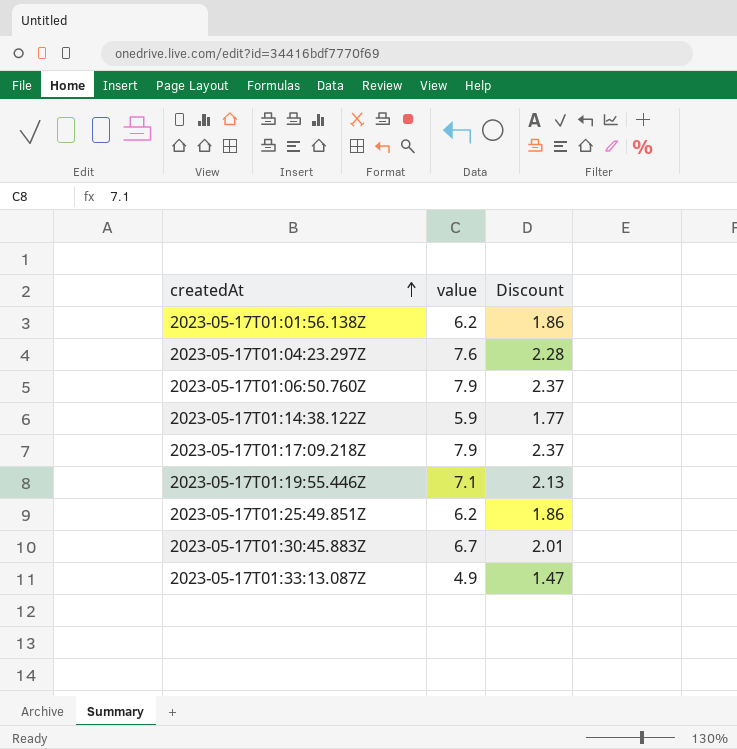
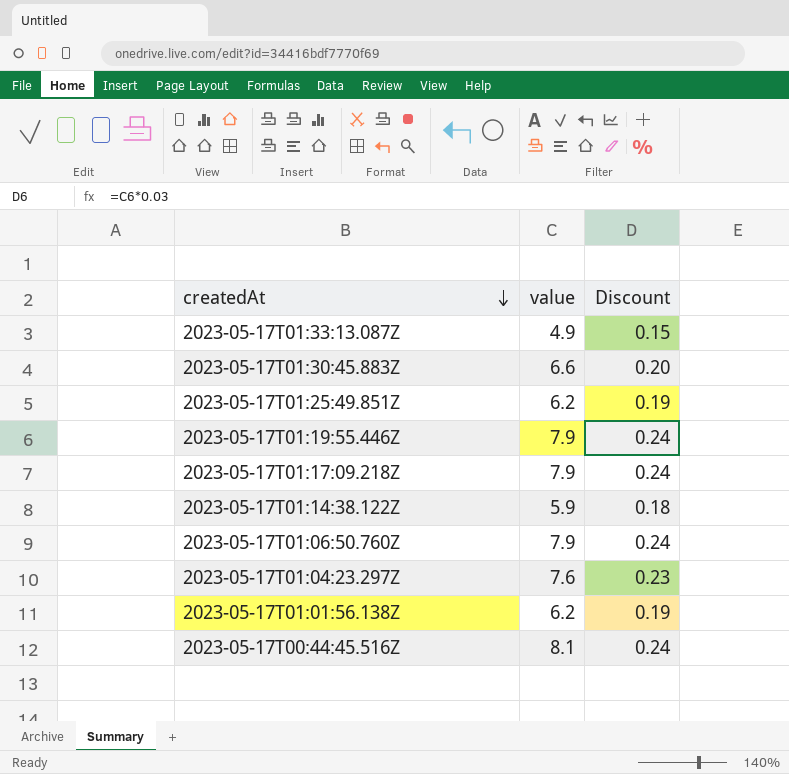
row order: createdAt ascending -> createdAt descending
column Discount | formula: [value] * 0.3 -> [value] * 0.03
2023-05-17T01:30:45.883Z | value: 6.7 -> 6.6
2023-05-17T01:19:55.446Z | value: 7.1 -> 7.9
row 2023-05-17T00:44:45.516Z: none -> 8.1 | 0.24

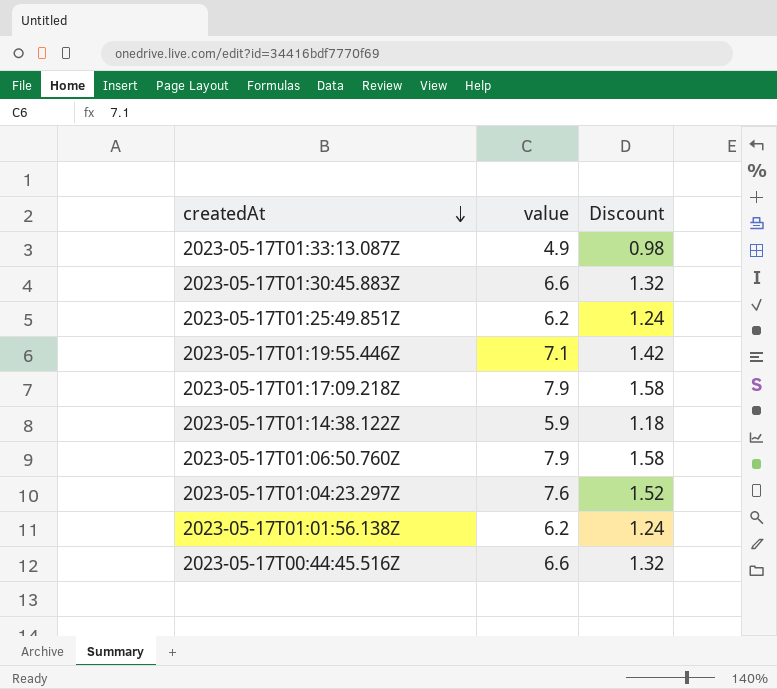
column Discount | formula: [value] * 0.03 -> [value] * 0.2
2023-05-17T01:19:55.446Z | value: 7.9 -> 7.1
2023-05-17T00:44:45.516Z | value: 8.1 -> 6.6

